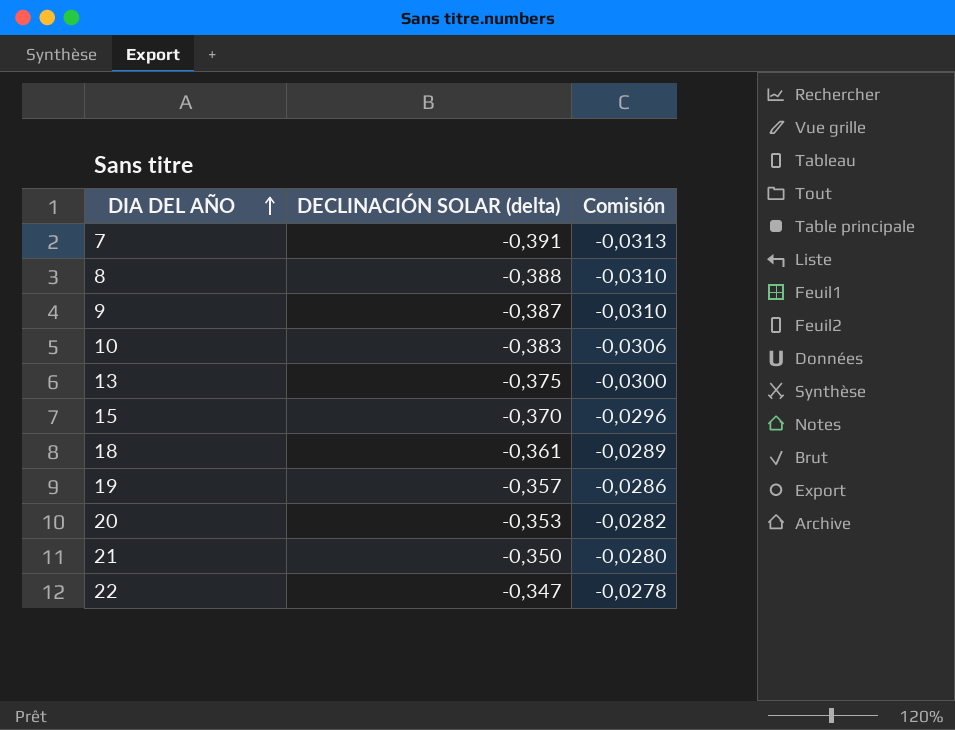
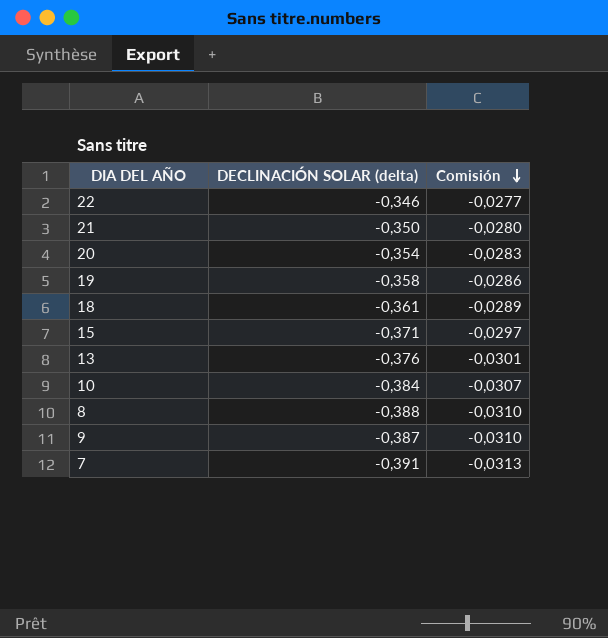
row order: DIA DEL AÑO ascending -> Comisión descending
22 | DECLINACIÓN SOLAR (delta): -0,347 -> -0,346
22 | Comisión: -0,0278 -> -0,0277
20 | DECLINACIÓN SOLAR (delta): -0,353 -> -0,354
20 | Comisión: -0,0282 -> -0,0283
19 | DECLINACIÓN SOLAR (delta): -0,357 -> -0,358
15 | DECLINACIÓN SOLAR (delta): -0,370 -> -0,371
15 | Comisión: -0,0296 -> -0,0297
13 | DECLINACIÓN SOLAR (delta): -0,375 -> -0,376
13 | Comisión: -0,0300 -> -0,0301
10 | DECLINACIÓN SOLAR (delta): -0,383 -> -0,384
10 | Comisión: -0,0306 -> -0,0307

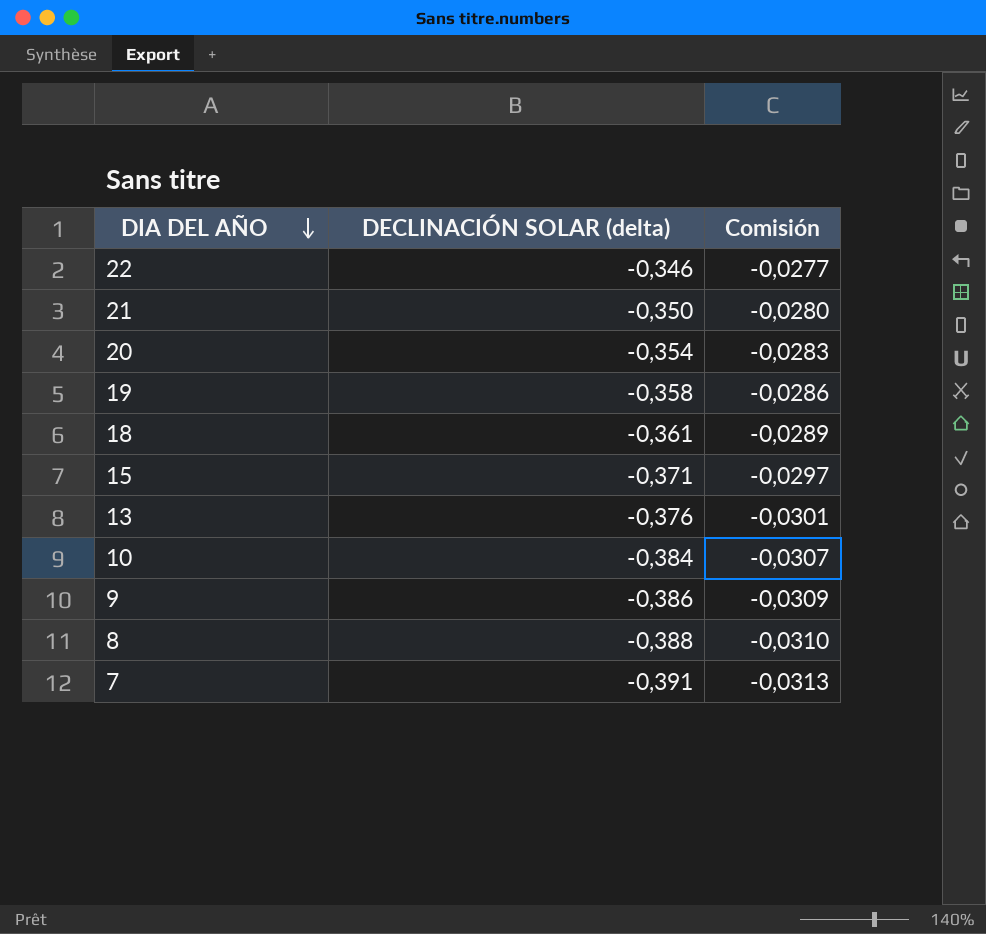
row order: Comisión descending -> DIA DEL AÑO descending
9 | DECLINACIÓN SOLAR (delta): -0,387 -> -0,386
9 | Comisión: -0,0310 -> -0,0309

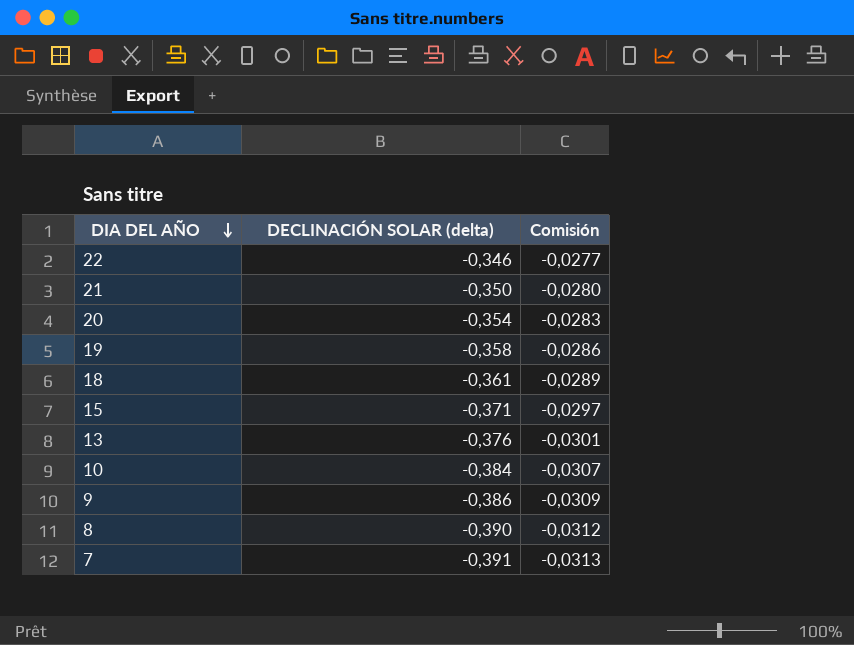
8 | DECLINACIÓN SOLAR (delta): -0,388 -> -0,390
8 | Comisión: -0,0310 -> -0,0312

